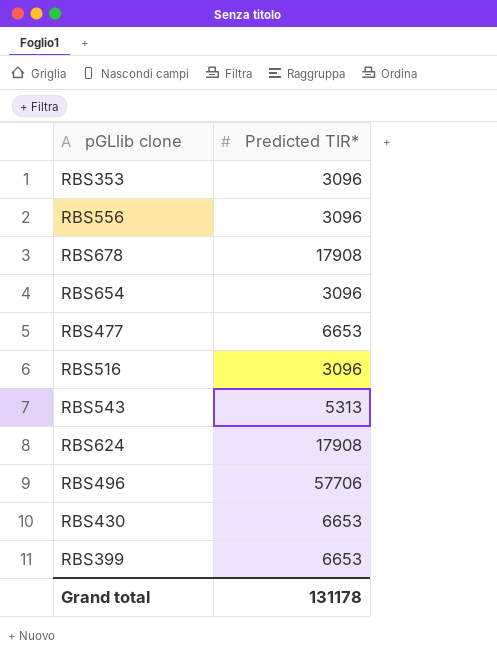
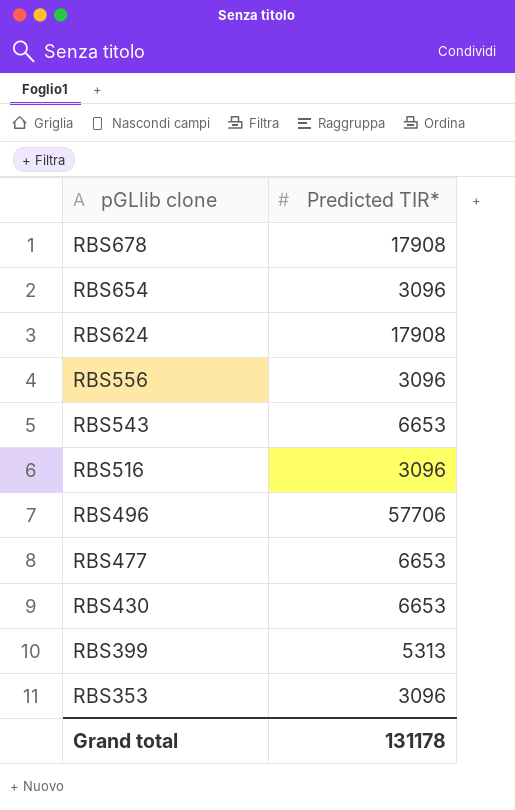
row order: none -> pGLlib clone descending
RBS543 | Predicted TIR*: 5313 -> 6653
RBS399 | Predicted TIR*: 6653 -> 5313

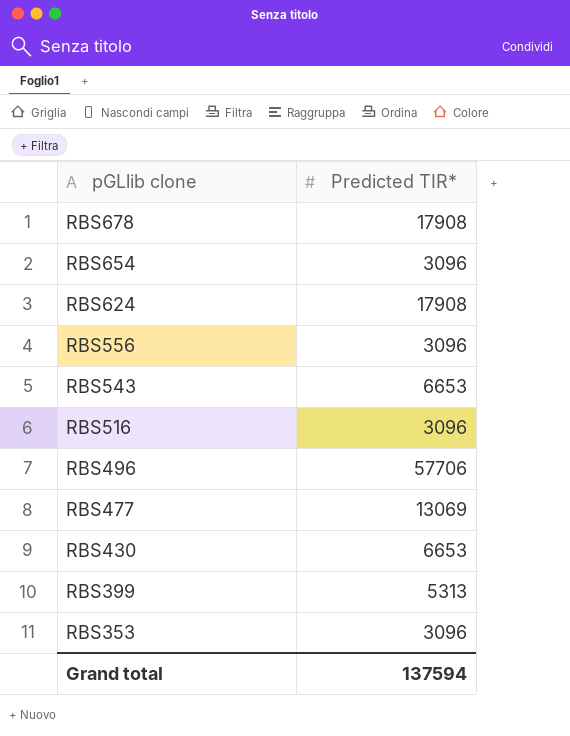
RBS477 | Predicted TIR*: 6653 -> 13069
Grand total | Predicted TIR*: 131178 -> 137594

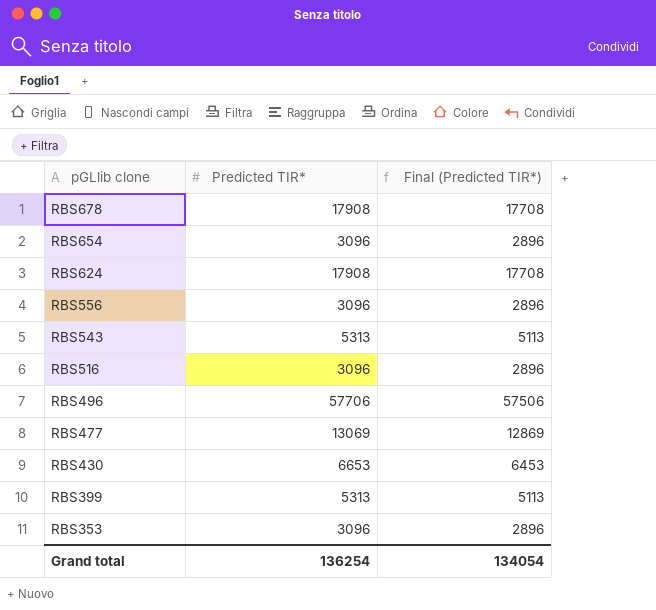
column Final (Predicted TIR*) | formula: none -> [Predicted TIR*] - 200
RBS543 | Predicted TIR*: 6653 -> 5313
Grand total | Predicted TIR*: 137594 -> 136254

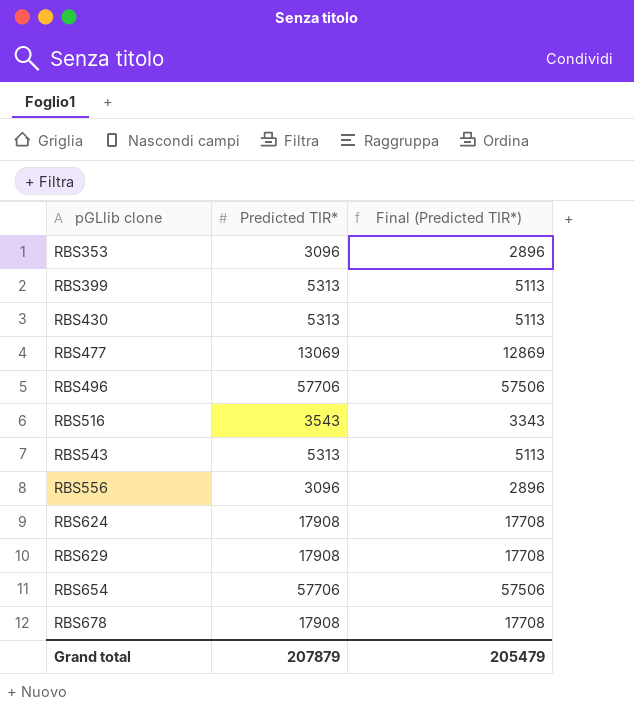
row order: pGLlib clone descending -> pGLlib clone ascending
RBS430 | Predicted TIR*: 6653 -> 5313
RBS430 | Final (Predicted TIR*): 6453 -> 5113
RBS516 | Predicted TIR*: 3096 -> 3543
RBS516 | Final (Predicted TIR*): 2896 -> 3343
row RBS629: none -> 17908 | 17708
RBS654 | Predicted TIR*: 3096 -> 57706
RBS654 | Final (Predicted TIR*): 2896 -> 57506
Grand total | Predicted TIR*: 136254 -> 207879
Grand total | Final (Predicted TIR*): 134054 -> 205479

